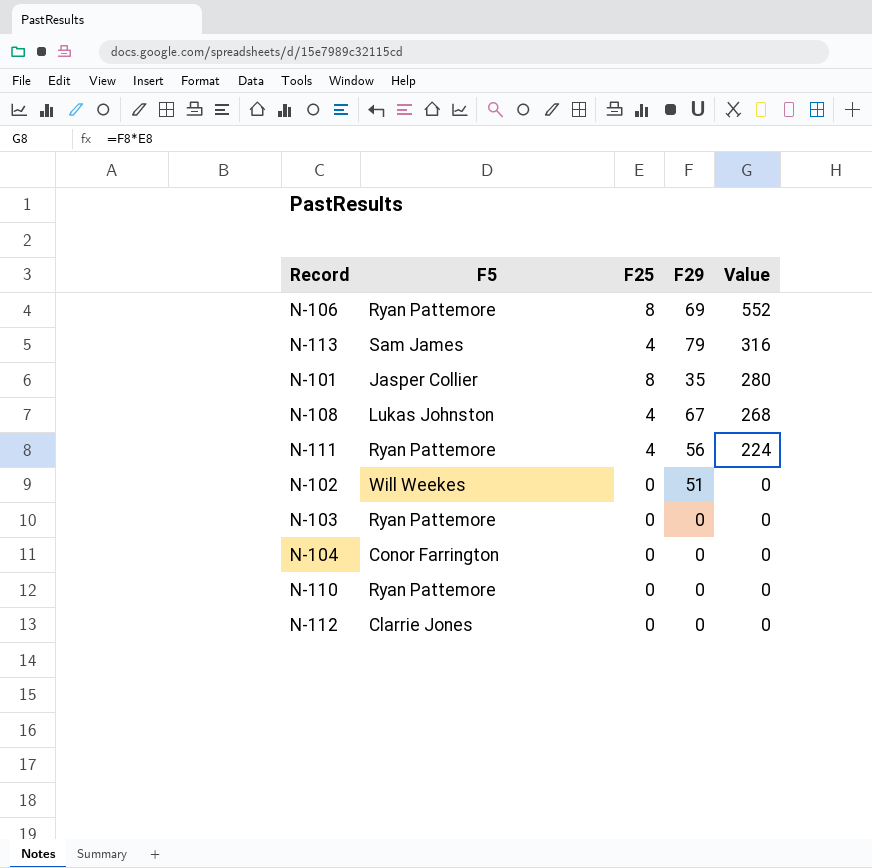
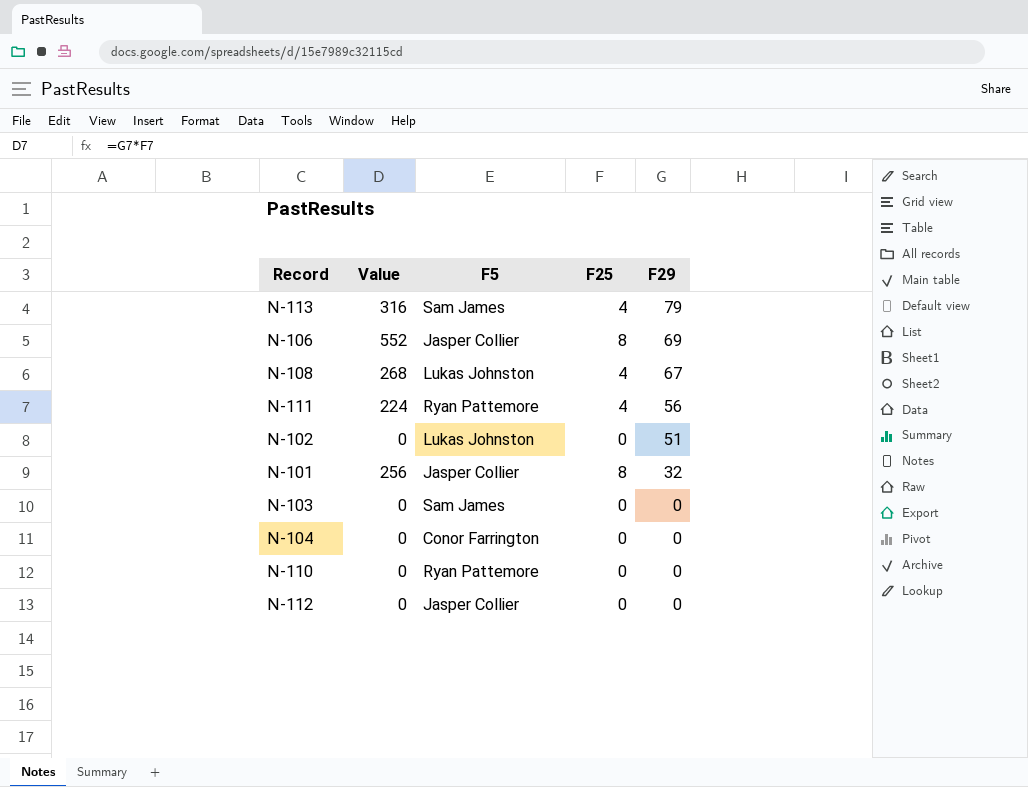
row order: Value descending -> F29 descending
column Value | position: 5 -> 2
N-106 | F5: Ryan Pattemore -> Jasper Collier
N-102 | F5: Will Weekes -> Lukas Johnston
N-101 | Value: 280 -> 256
N-101 | F29: 35 -> 32
N-103 | F5: Ryan Pattemore -> Sam James
N-112 | F5: Clarrie Jones -> Jasper Collier

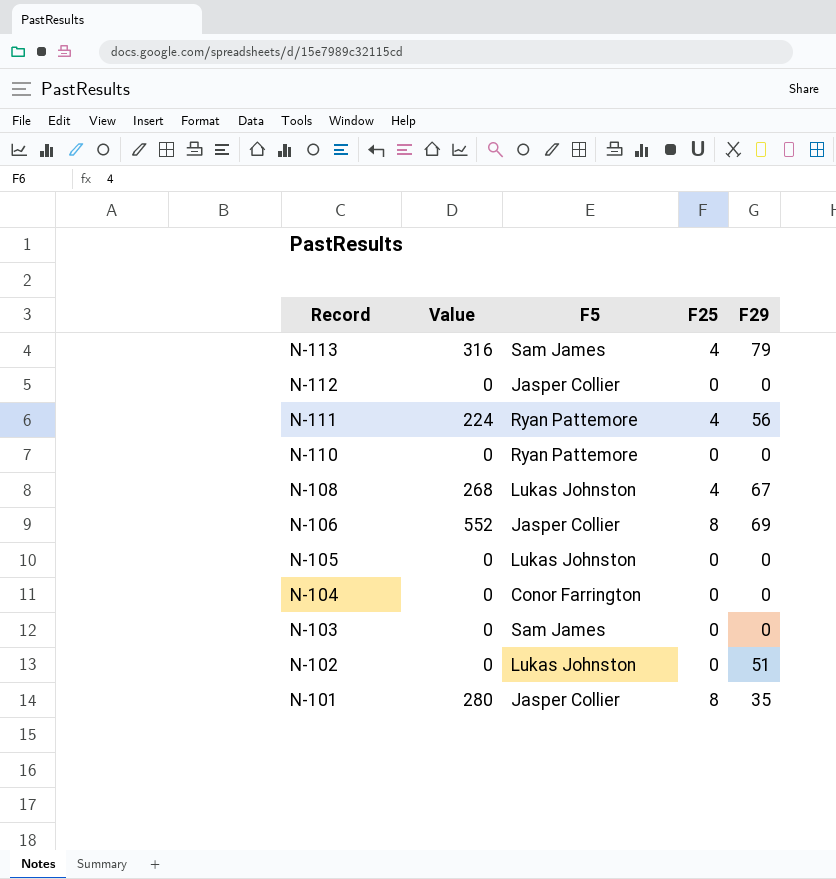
row order: F29 descending -> Record descending
row N-105: none -> 0 | Lukas Johnston | 0 | 0
N-101 | Value: 256 -> 280
N-101 | F29: 32 -> 35

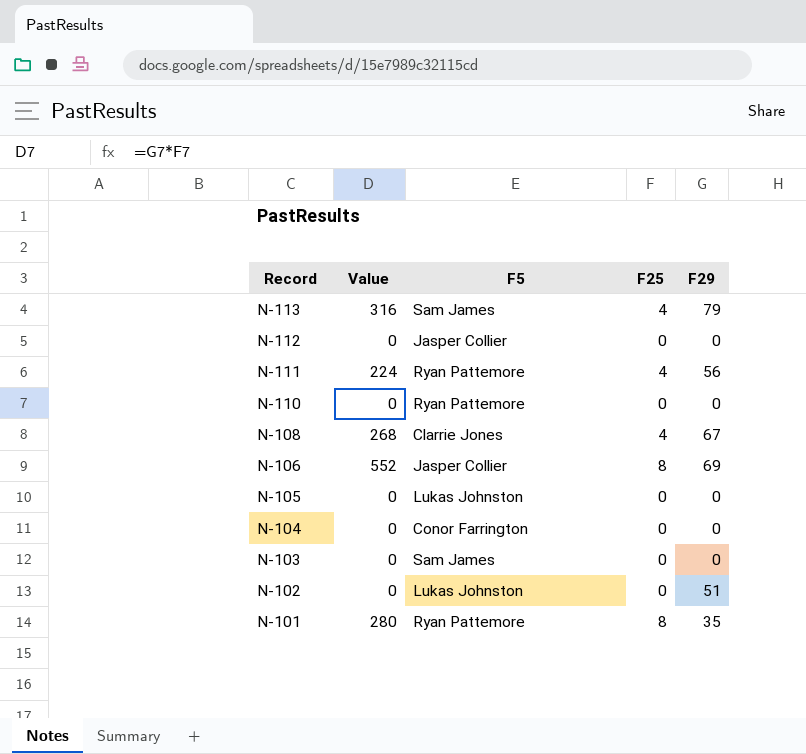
N-108 | F5: Lukas Johnston -> Clarrie Jones
N-101 | F5: Jasper Collier -> Ryan Pattemore

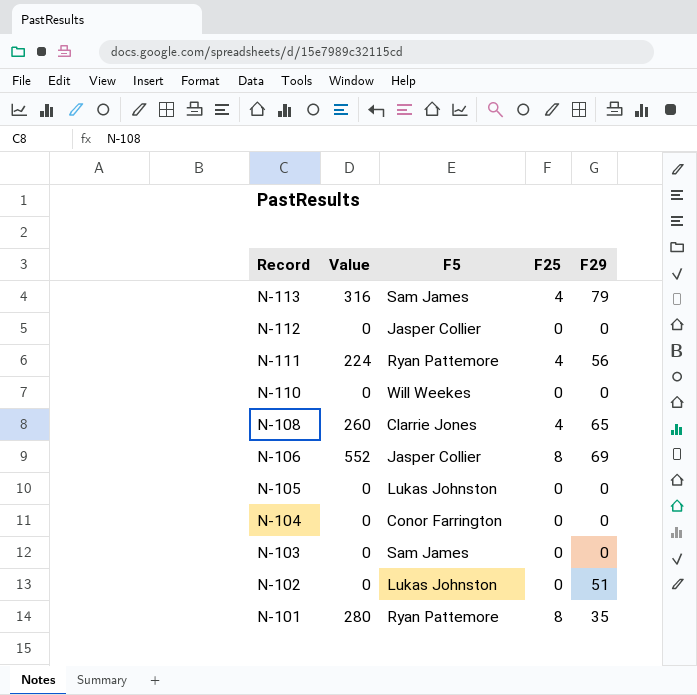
N-110 | F5: Ryan Pattemore -> Will Weekes
N-108 | Value: 268 -> 260
N-108 | F29: 67 -> 65

